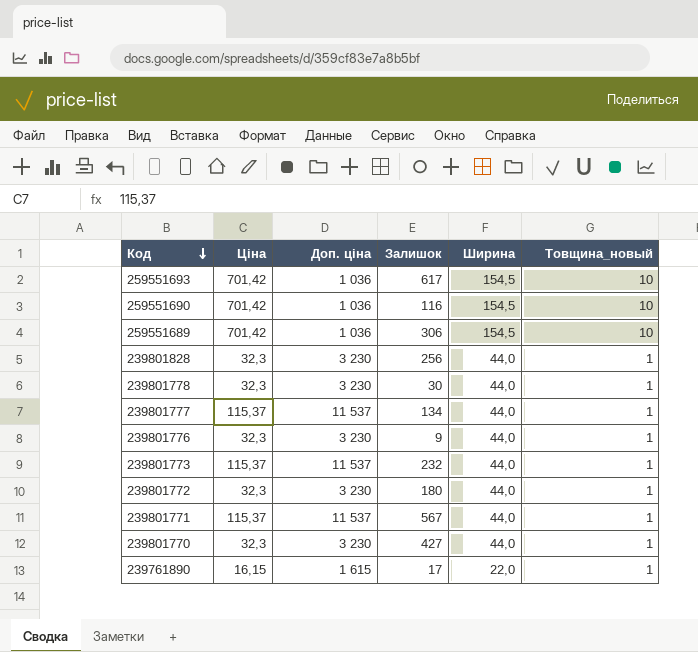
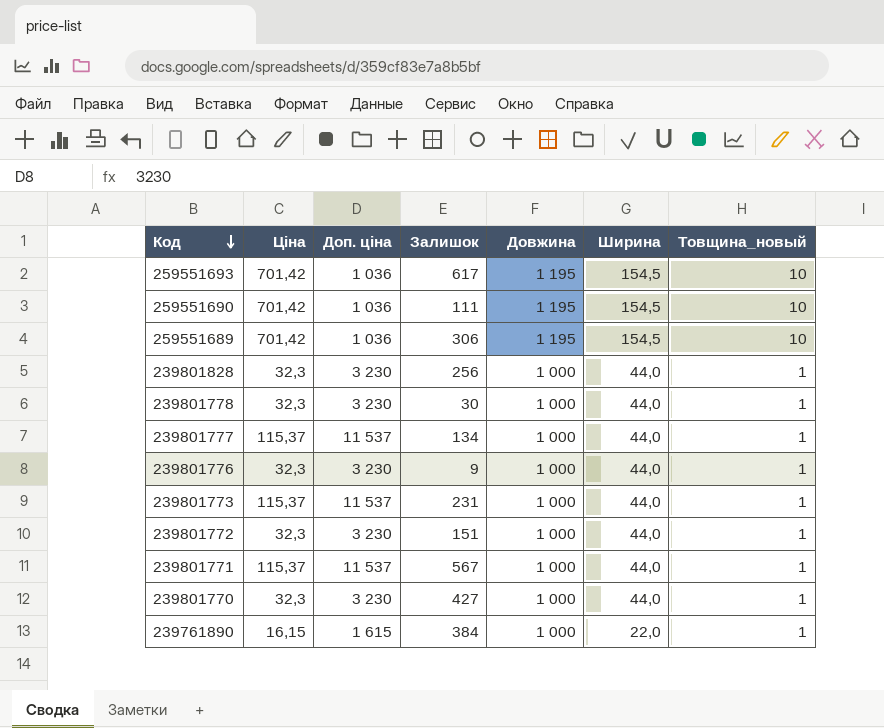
column Довжина | position: none -> 5
259551690 | Залишок: 116 -> 111
239801773 | Залишок: 232 -> 231
239801772 | Залишок: 180 -> 151
239761890 | Залишок: 17 -> 384

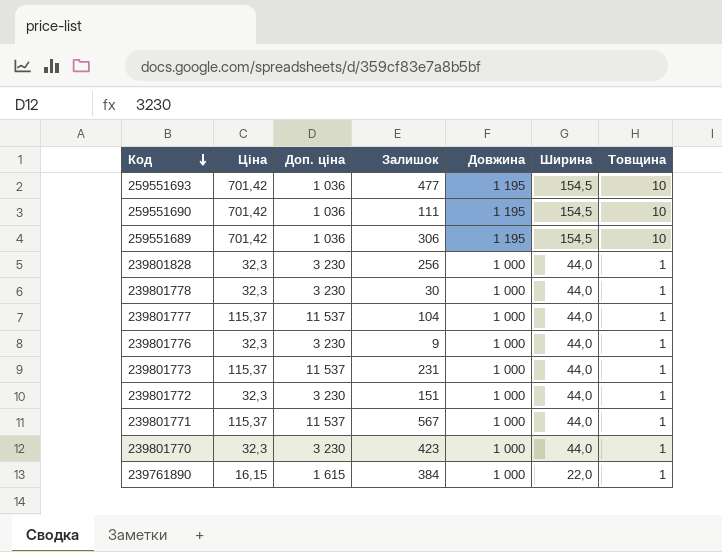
column name: Товщина_новый -> Товщина
259551693 | Залишок: 617 -> 477
239801777 | Залишок: 134 -> 104
239801770 | Залишок: 427 -> 423

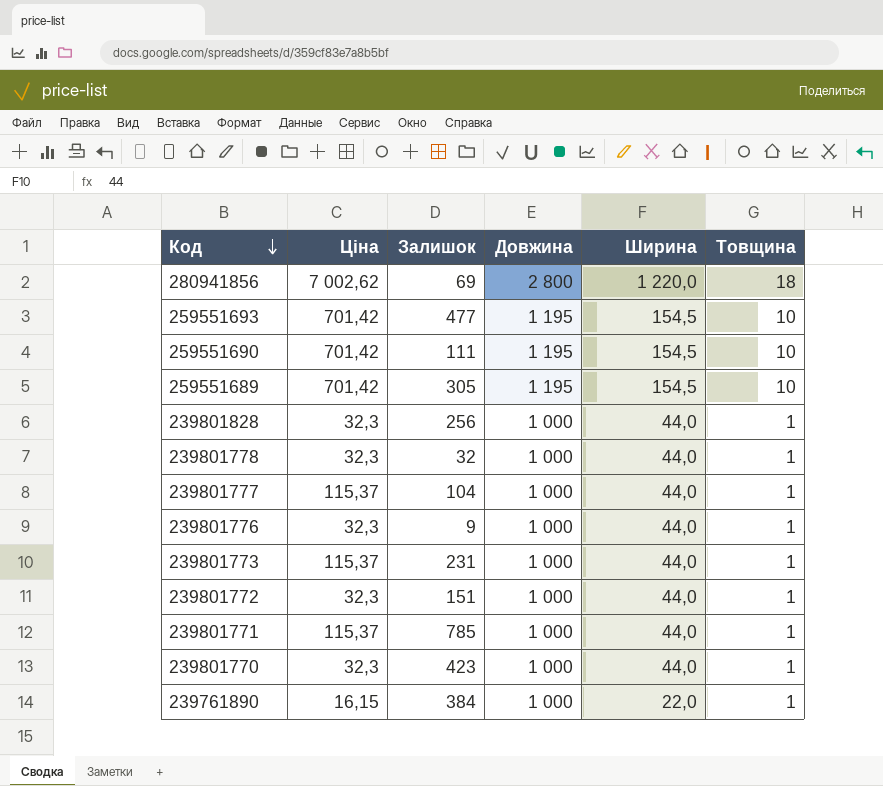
column Доп. ціна | position: 3 -> none
row 280941856: none -> 7 002,62 | 69 | 2 800 | 1 220,0 | 18
259551689 | Залишок: 306 -> 305
239801778 | Залишок: 30 -> 32
239801771 | Залишок: 567 -> 785

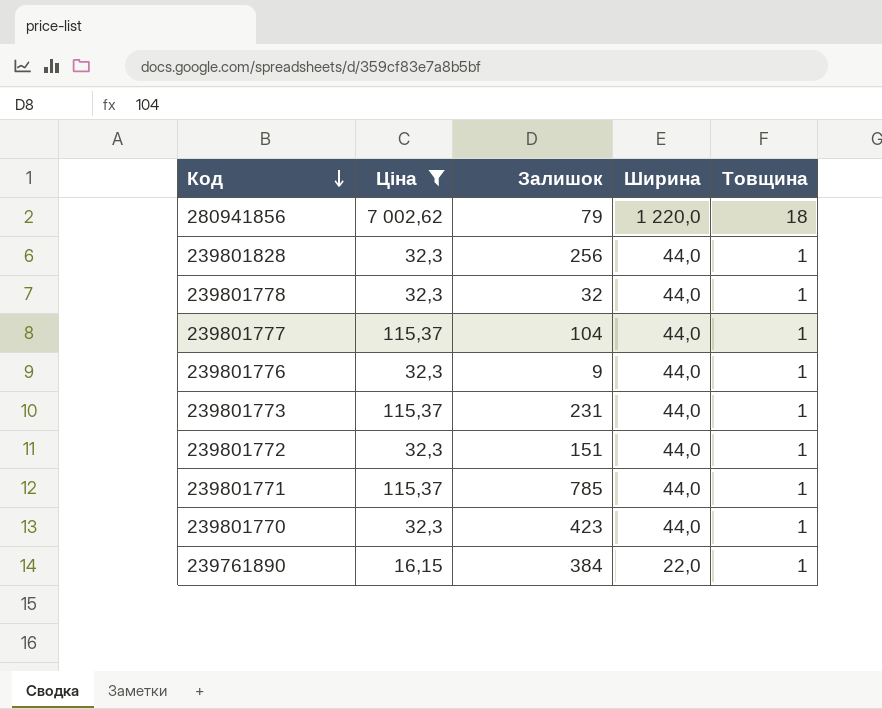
filter: none -> Ціна != 701,42
column Довжина | position: 4 -> none
280941856 | Залишок: 69 -> 79

